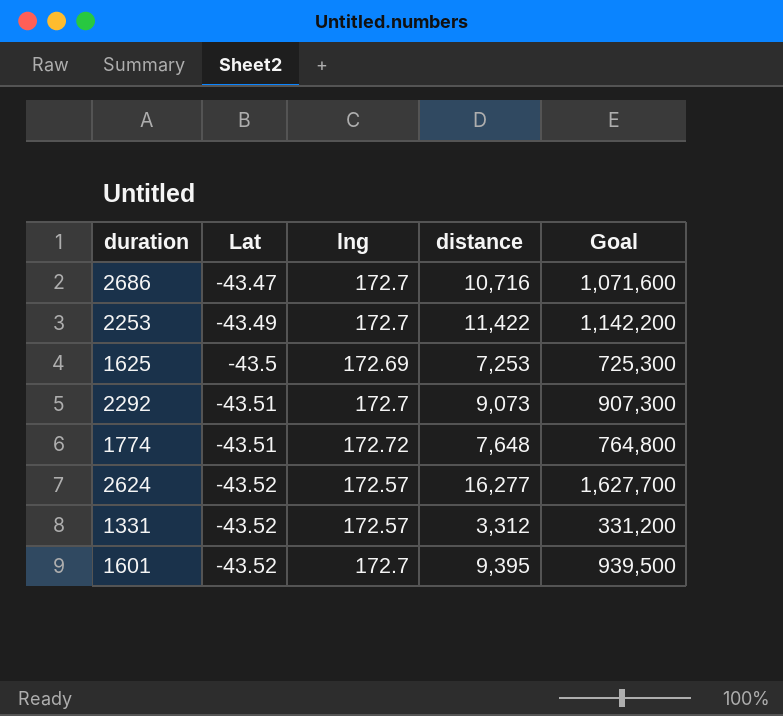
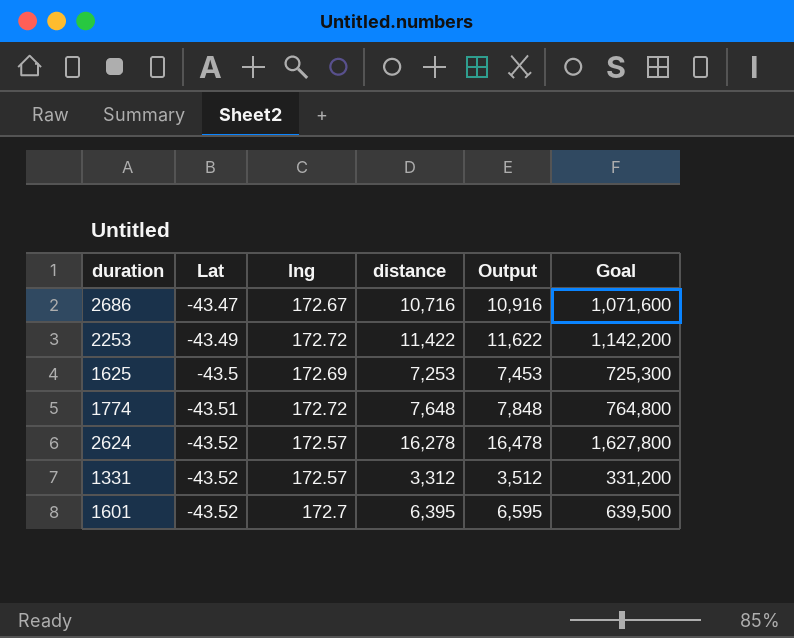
column Output | formula: none -> [distance] + 200
row 2292: -43.51 | 172.7 | 9,073 | 907,300 -> none
2686 | lng: 172.7 -> 172.67
2253 | lng: 172.7 -> 172.72
2624 | distance: 16,277 -> 16,278
2624 | Goal: 1,627,700 -> 1,627,800
1601 | distance: 9,395 -> 6,395
1601 | Goal: 939,500 -> 639,500

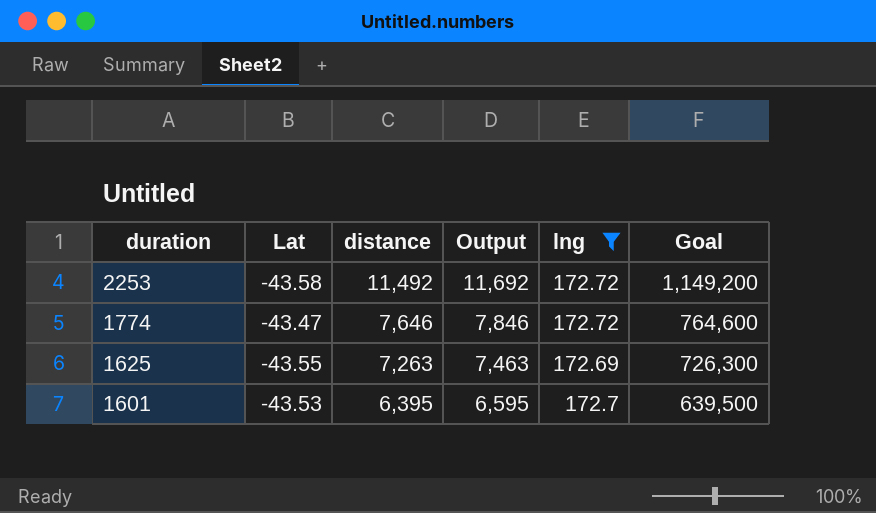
filter: none -> lng >= 172.69
row order: Lat descending -> duration descending
column lng | position: 3 -> 5
2253 | Lat: -43.49 -> -43.58
2253 | distance: 11,422 -> 11,492
2253 | Output: 11,622 -> 11,692
2253 | Goal: 1,142,200 -> 1,149,200
1774 | Lat: -43.51 -> -43.47
1774 | distance: 7,648 -> 7,646
1774 | Output: 7,848 -> 7,846
1774 | Goal: 764,800 -> 764,600
1625 | Lat: -43.5 -> -43.55
1625 | distance: 7,253 -> 7,263
1625 | Output: 7,453 -> 7,463
1625 | Goal: 725,300 -> 726,300
1601 | Lat: -43.52 -> -43.53

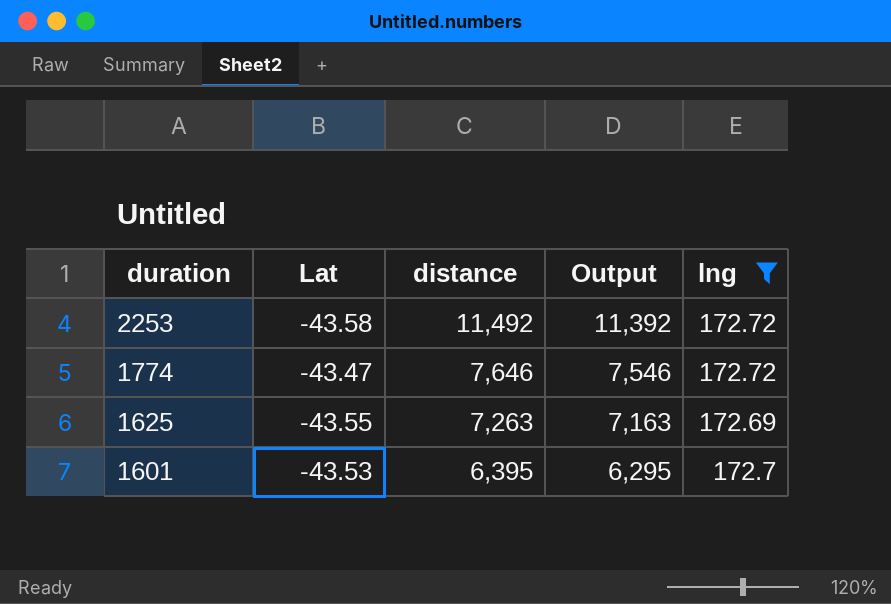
column Goal | formula: [distance] * 100 -> none
column Output | formula: [distance] + 200 -> [distance] - 100

